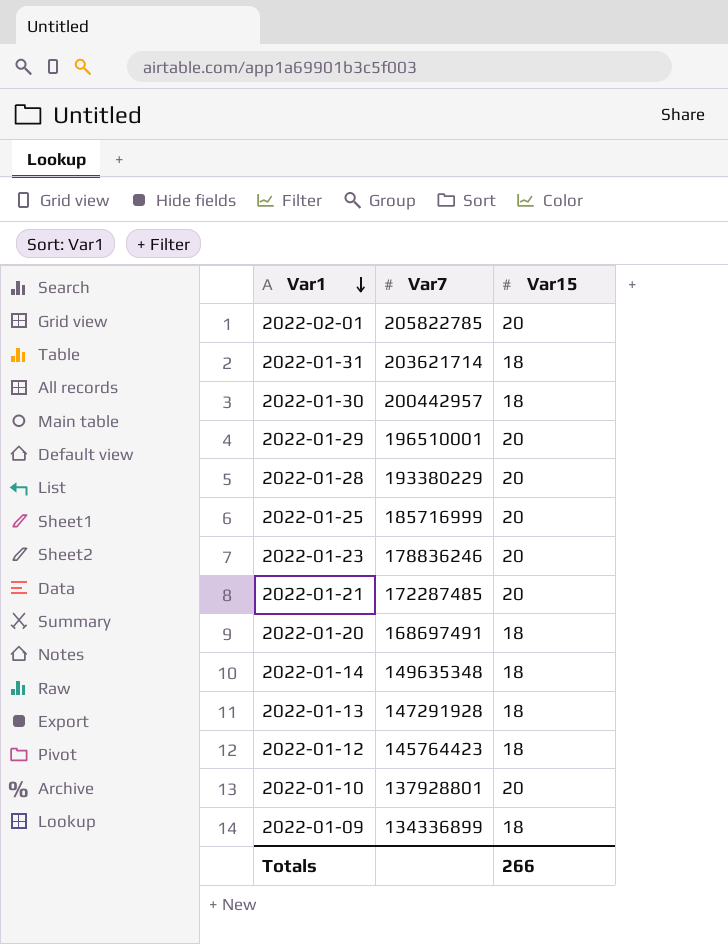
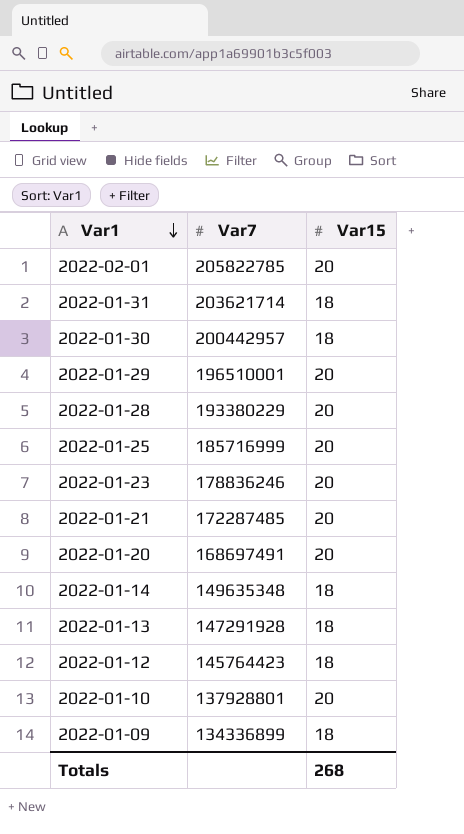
2022-01-20 | Var15: 18 -> 20
Totals | Var15: 266 -> 268

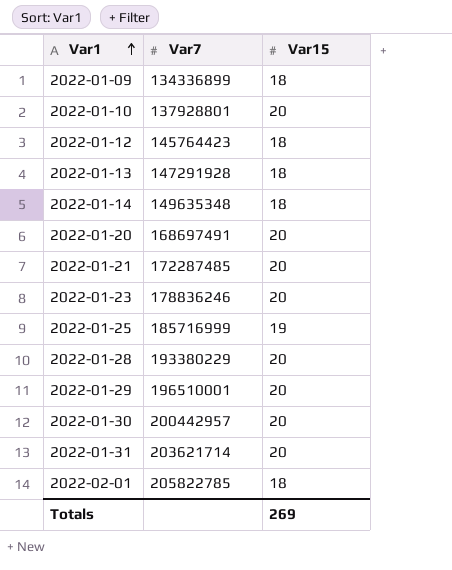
row order: Var1 descending -> Var1 ascending
2022-01-25 | Var15: 20 -> 19
2022-01-30 | Var15: 18 -> 20
2022-01-31 | Var15: 18 -> 20
2022-02-01 | Var15: 20 -> 18
Totals | Var15: 268 -> 269

